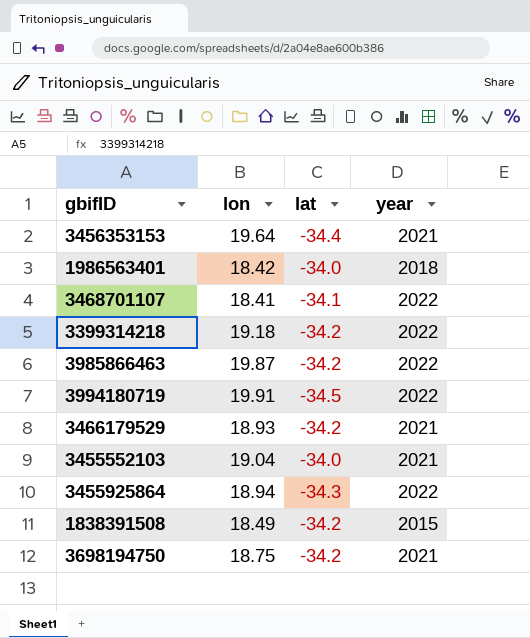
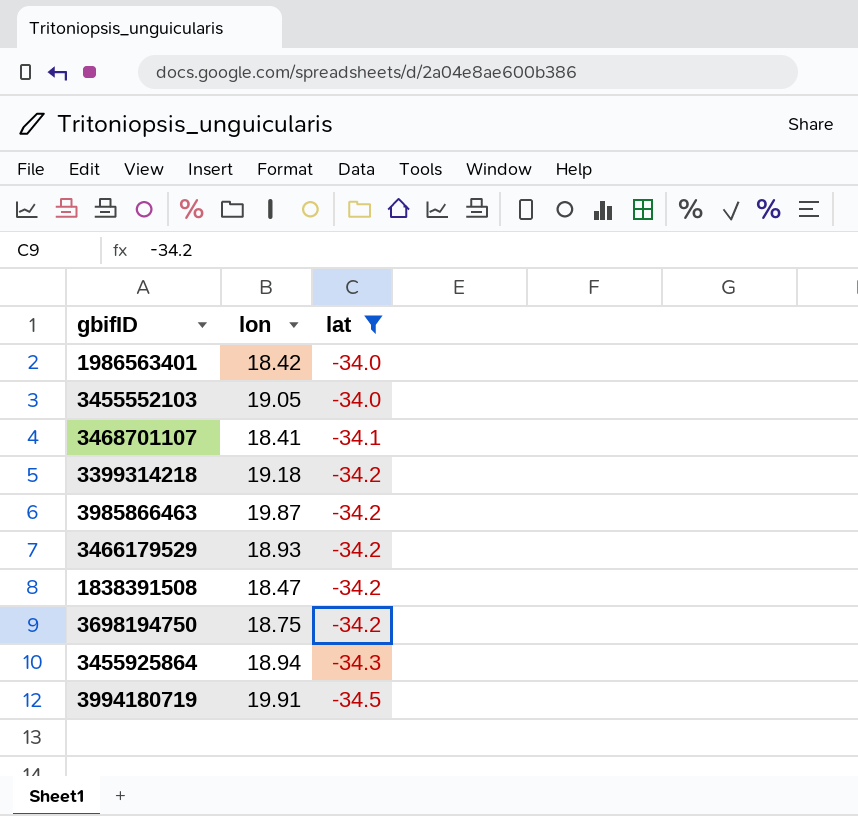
filter: none -> lat != -34.4
row order: none -> lat descending
column year | position: 4 -> none
3455552103 | lon: 19.04 -> 19.05
1838391508 | lon: 18.49 -> 18.47

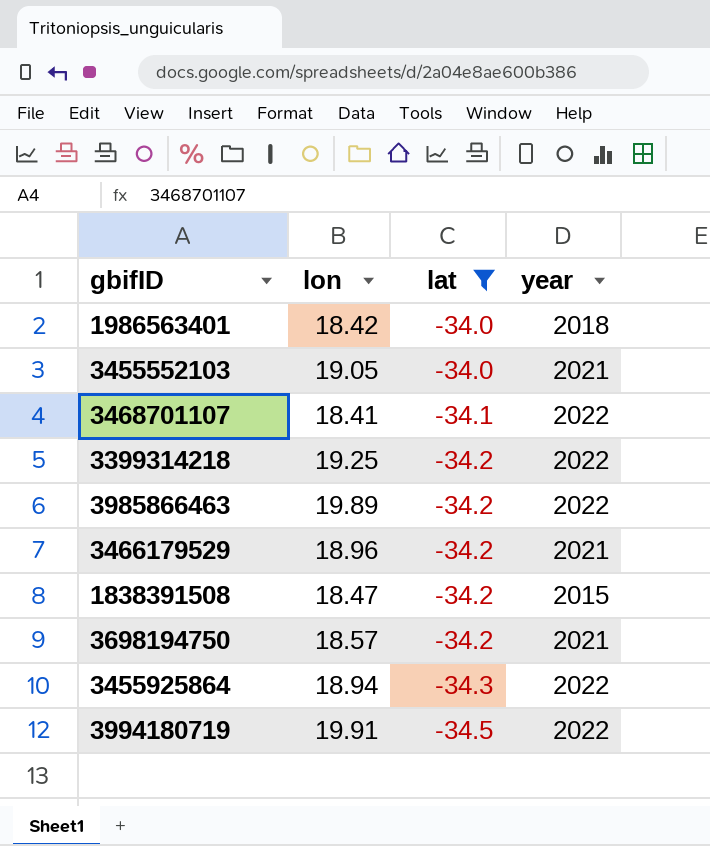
column year | position: none -> 4
3399314218 | lon: 19.18 -> 19.25
3985866463 | lon: 19.87 -> 19.89
3466179529 | lon: 18.93 -> 18.96
3698194750 | lon: 18.75 -> 18.57

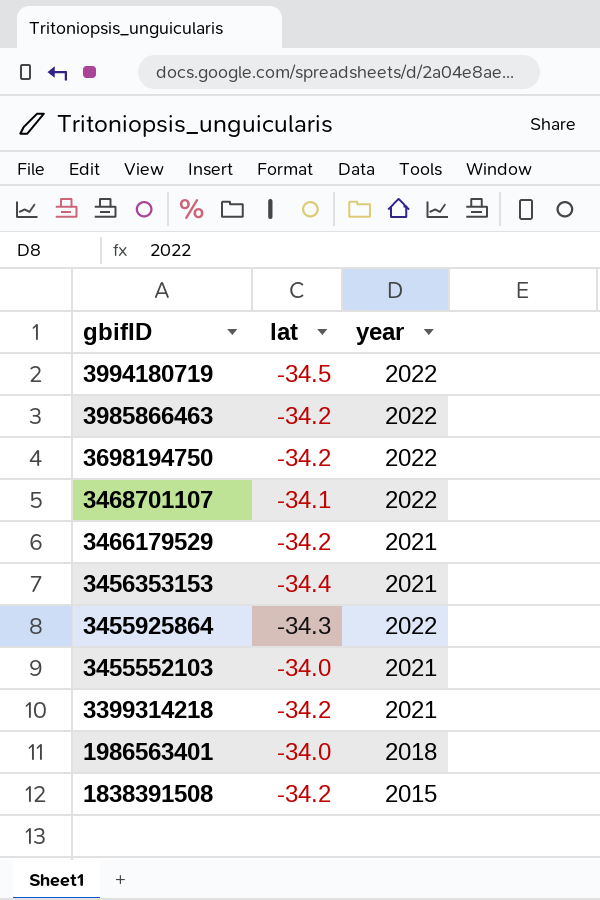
filter: lat != -34.4 -> none
row order: lat descending -> gbifID descending
column lon | position: 2 -> none
3698194750 | year: 2021 -> 2022
3399314218 | year: 2022 -> 2021

